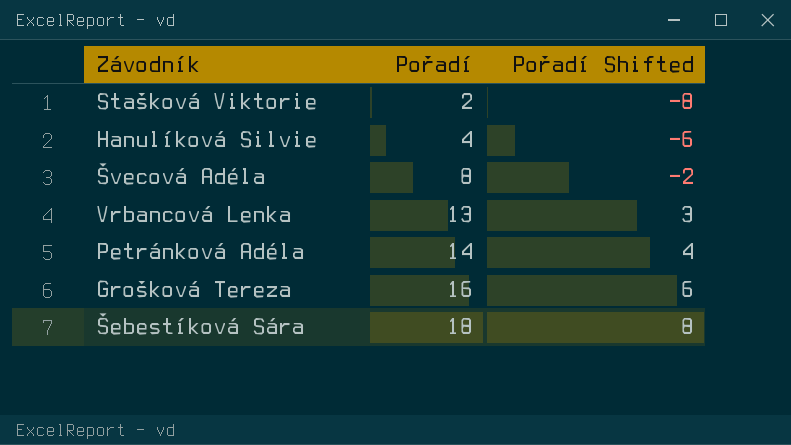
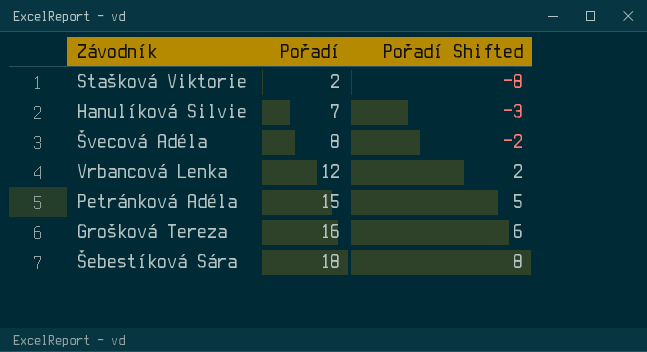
Hanulíková Silvie | Pořadí: 4 -> 7
Hanulíková Silvie | Pořadí Shifted: -6 -> -3
Vrbancová Lenka | Pořadí: 13 -> 12
Vrbancová Lenka | Pořadí Shifted: 3 -> 2
Petránková Adéla | Pořadí: 14 -> 15
Petránková Adéla | Pořadí Shifted: 4 -> 5

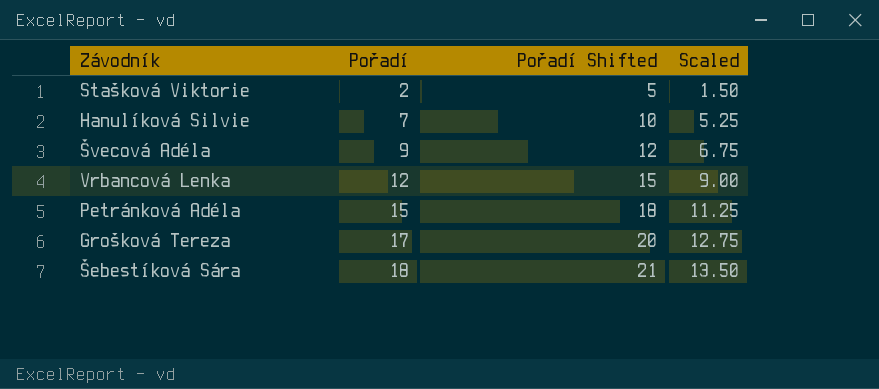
column Pořadí Shifted | formula: [Pořadí] - 10 -> [Pořadí] + 3
column Scaled | formula: none -> [Pořadí] * 0.75
Švecová Adéla | Pořadí: 8 -> 9
Grošková Tereza | Pořadí: 16 -> 17

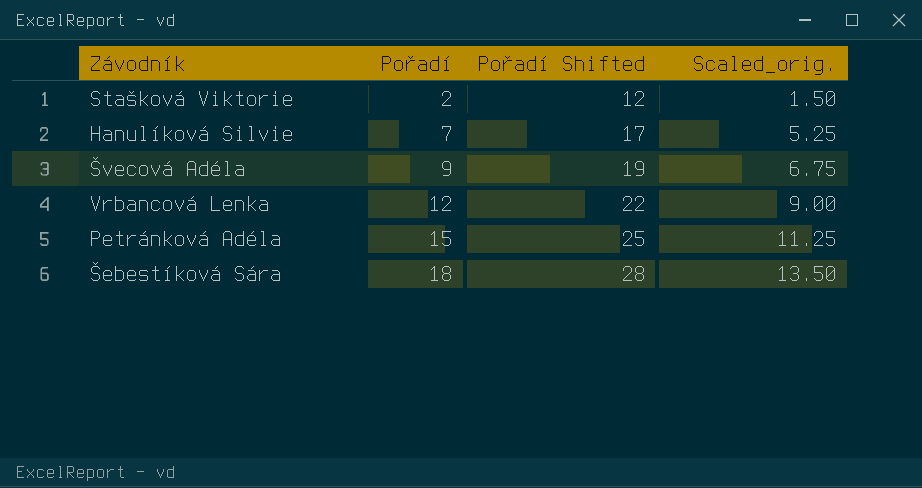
column Pořadí Shifted | formula: [Pořadí] + 3 -> [Pořadí] + 10
column name: Scaled -> Scaled_orig.
row Grošková Tereza: 17 | 20 | 12.75 -> none

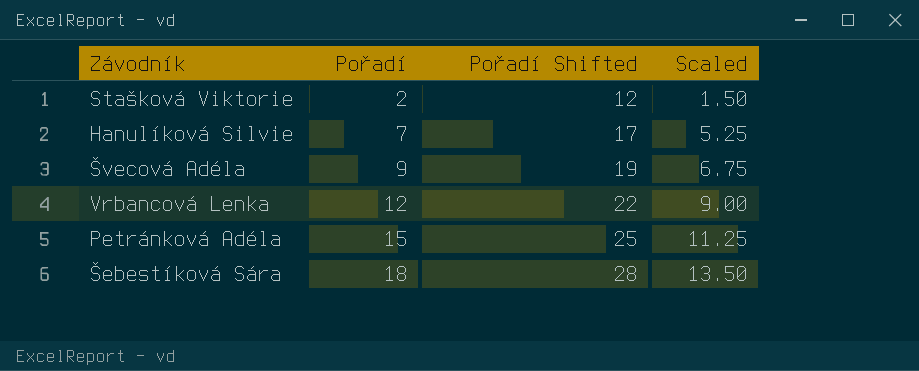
column name: Scaled_orig. -> Scaled

